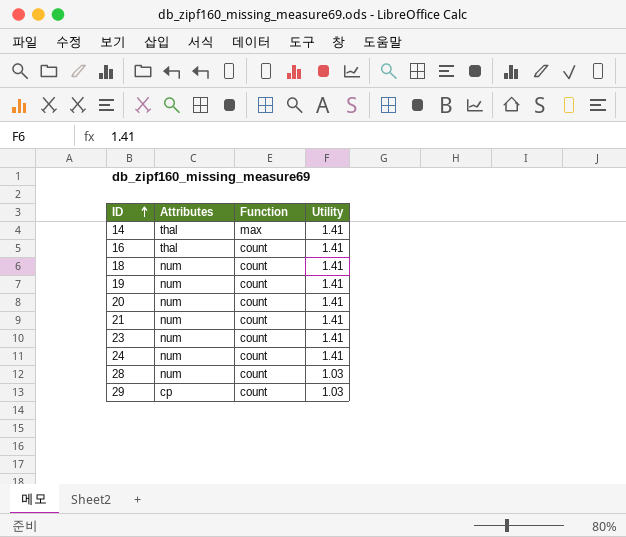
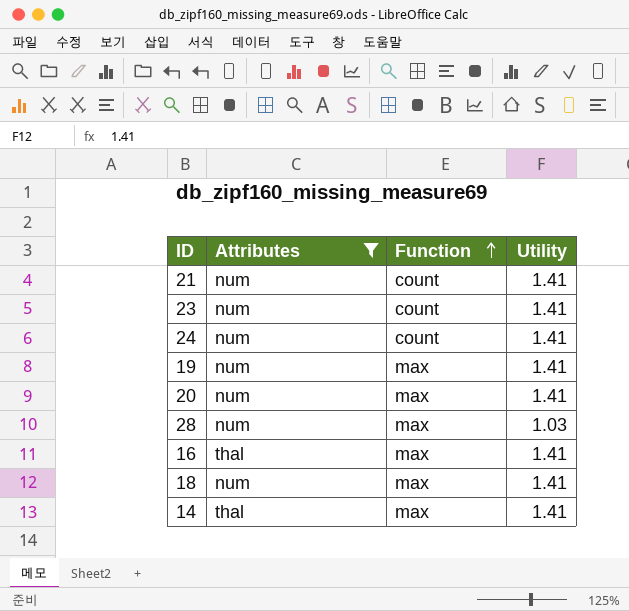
filter: none -> Attributes != cp
row order: ID ascending -> Function ascending
19 | Function: count -> max
20 | Function: count -> max
28 | Function: count -> max
16 | Function: count -> max
18 | Function: count -> max

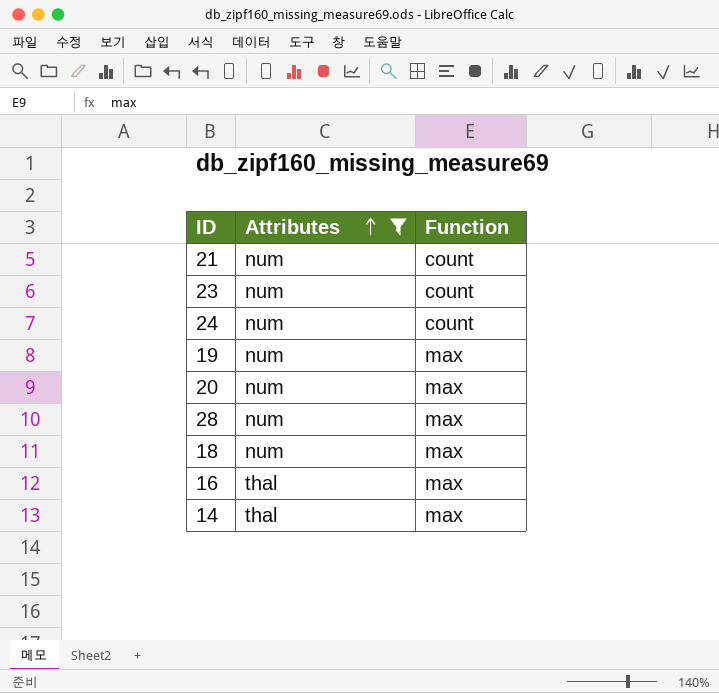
row order: Function ascending -> Attributes ascending
column Utility | position: 4 -> none

